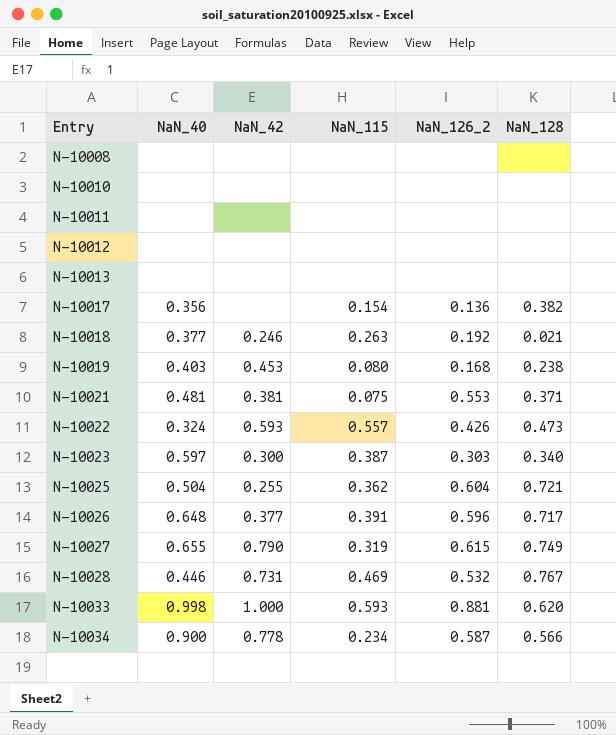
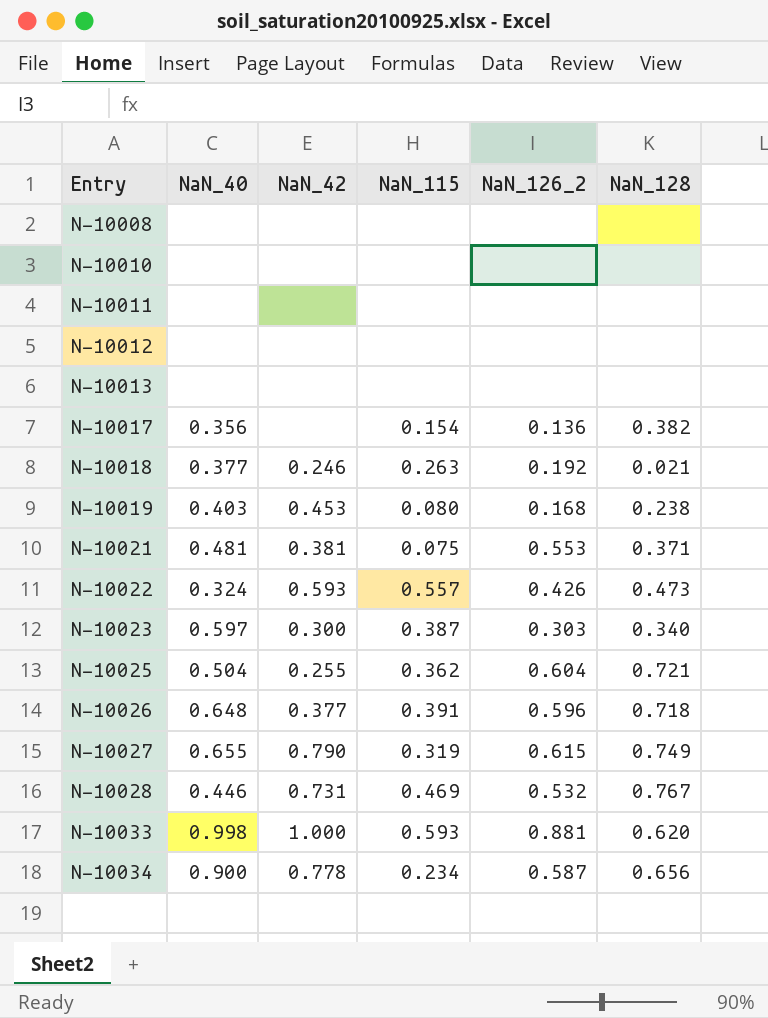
N-10026 | NaN_128: 0.717 -> 0.718
N-10034 | NaN_128: 0.566 -> 0.656

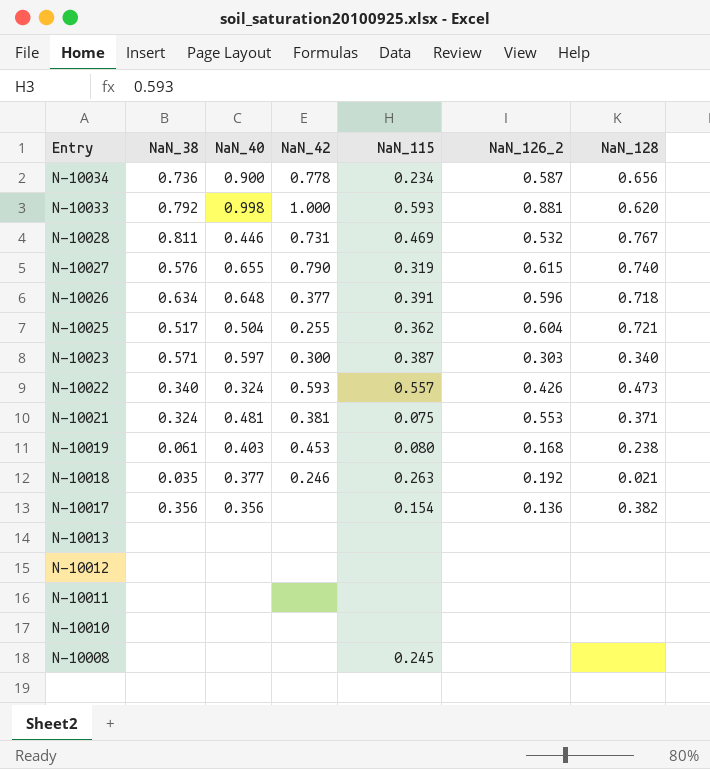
row order: Entry ascending -> Entry descending
column NaN_38 | position: none -> 2
N-10027 | NaN_128: 0.749 -> 0.740
N-10008 | NaN_115: none -> 0.245

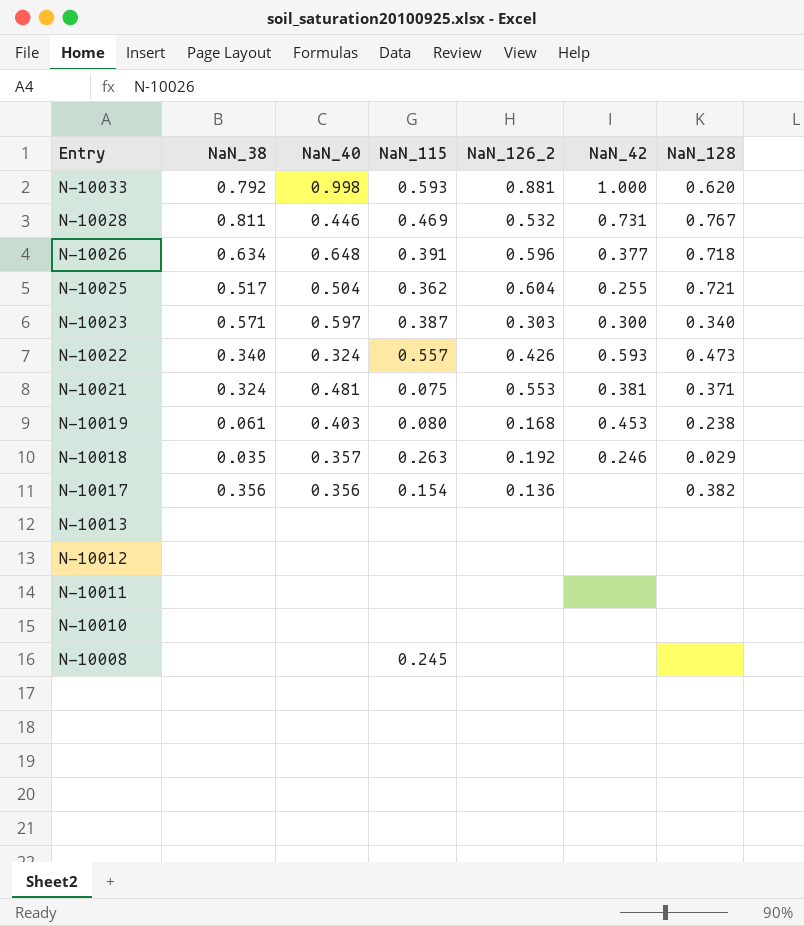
column NaN_42 | position: 4 -> 6
row N-10034: 0.736 | 0.900 | 0.778 | 0.234 | 0.587 | 0.656 -> none
row N-10027: 0.576 | 0.655 | 0.790 | 0.319 | 0.615 | 0.740 -> none
N-10018 | NaN_40: 0.377 -> 0.357
N-10018 | NaN_128: 0.021 -> 0.029

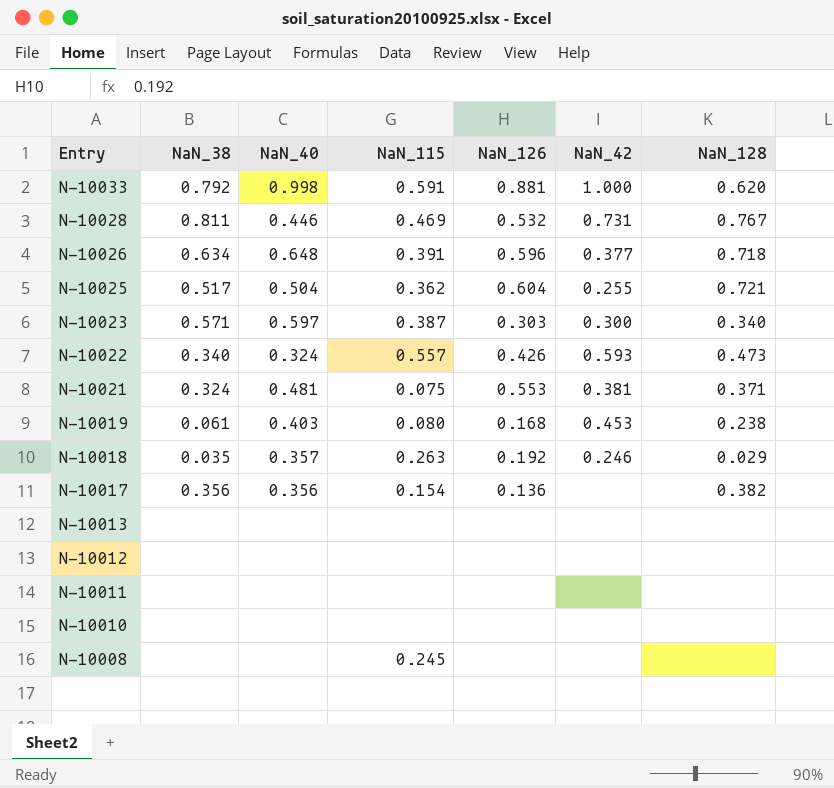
column name: NaN_126_2 -> NaN_126
N-10033 | NaN_115: 0.593 -> 0.591

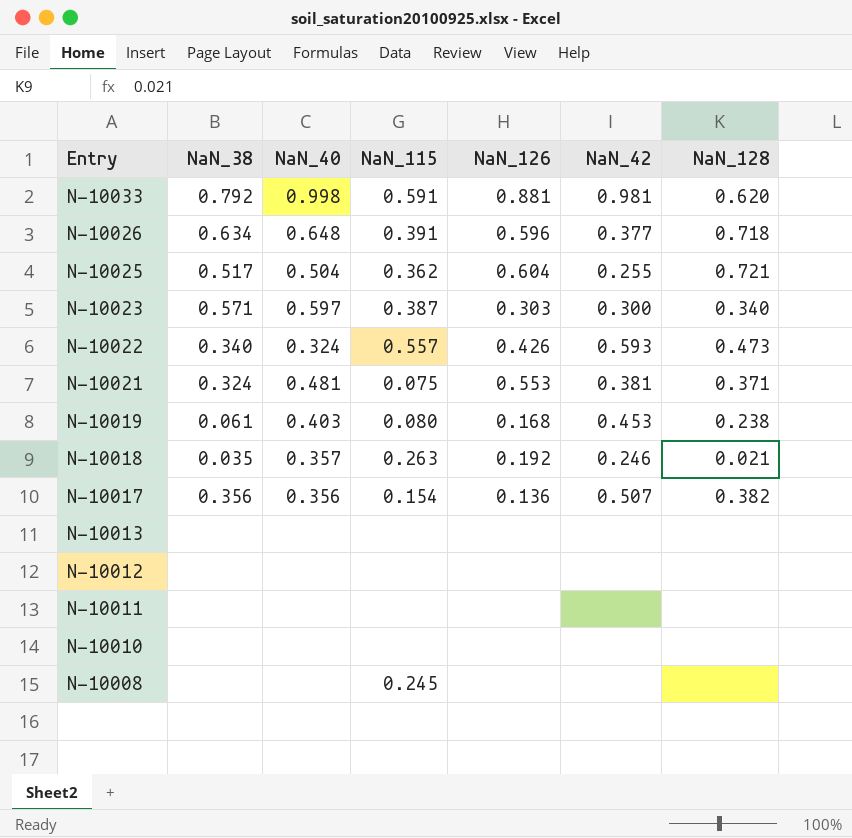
row N-10028: 0.811 | 0.446 | 0.469 | 0.532 | 0.731 | 0.767 -> none
N-10033 | NaN_42: 1.000 -> 0.981
N-10018 | NaN_128: 0.029 -> 0.021
N-10017 | NaN_42: none -> 0.507

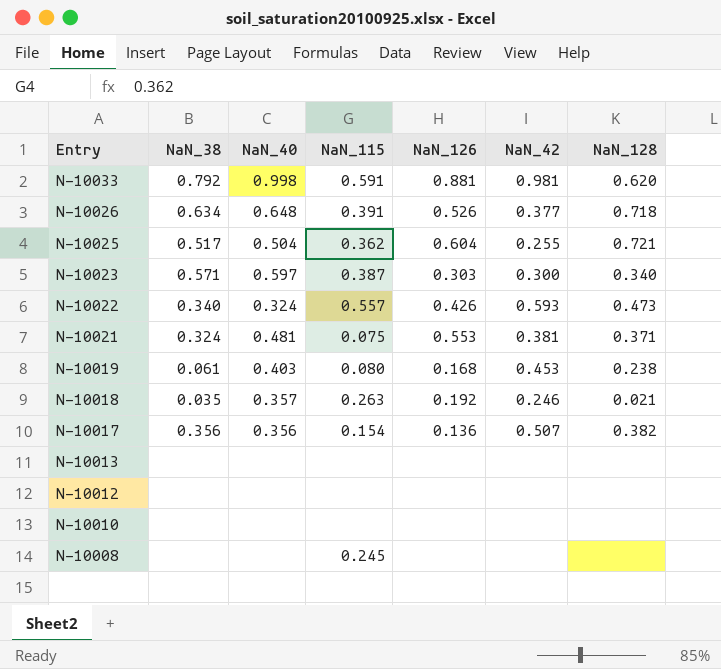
row N-10011: none | none | none | none | none | none -> none
N-10026 | NaN_126: 0.596 -> 0.526

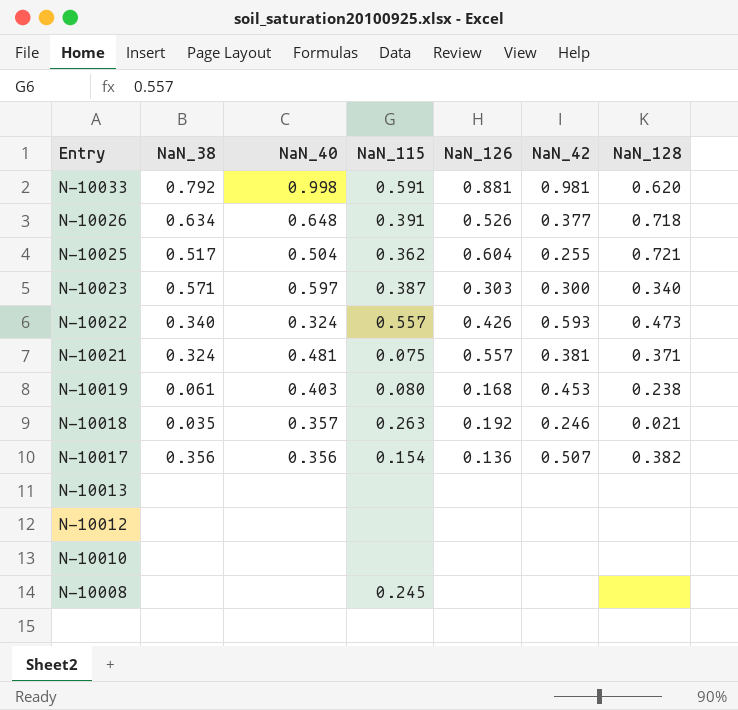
N-10021 | NaN_126: 0.553 -> 0.557

